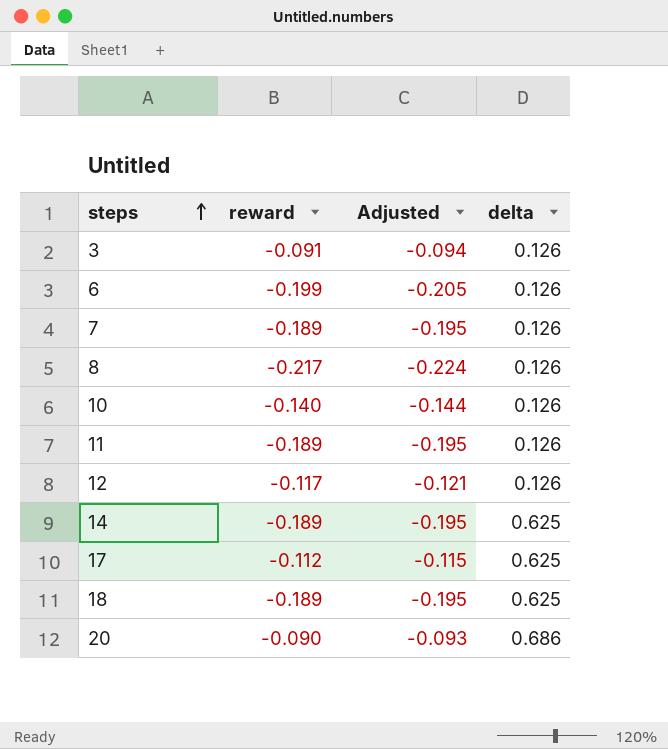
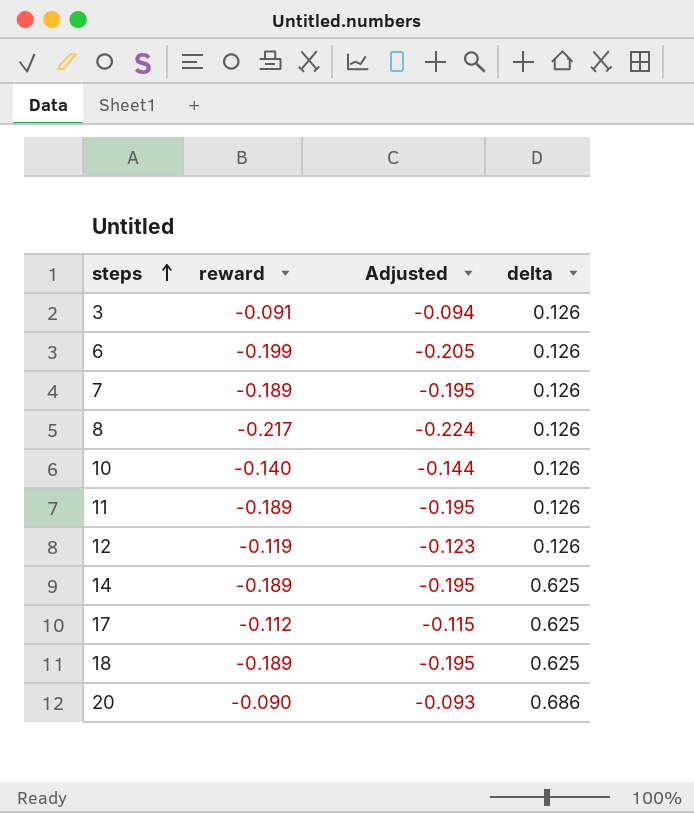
12 | reward: -0.117 -> -0.119
12 | Adjusted: -0.121 -> -0.123

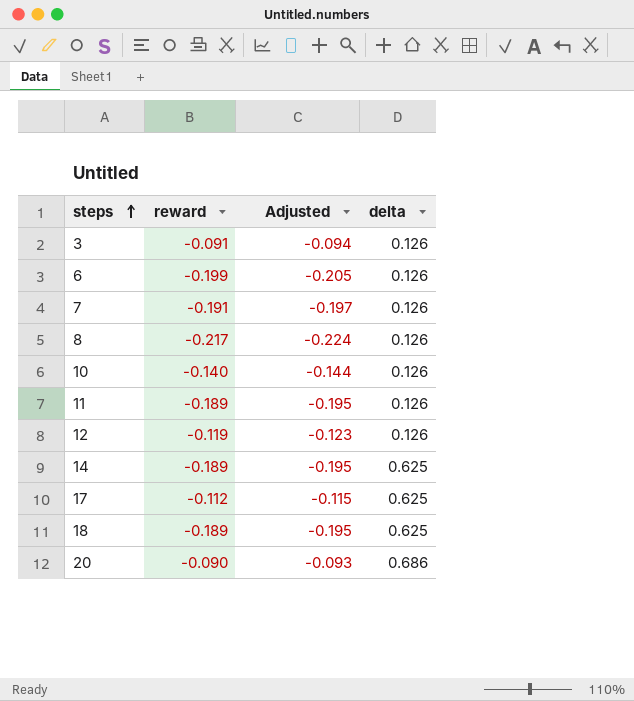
7 | reward: -0.189 -> -0.191
7 | Adjusted: -0.195 -> -0.197

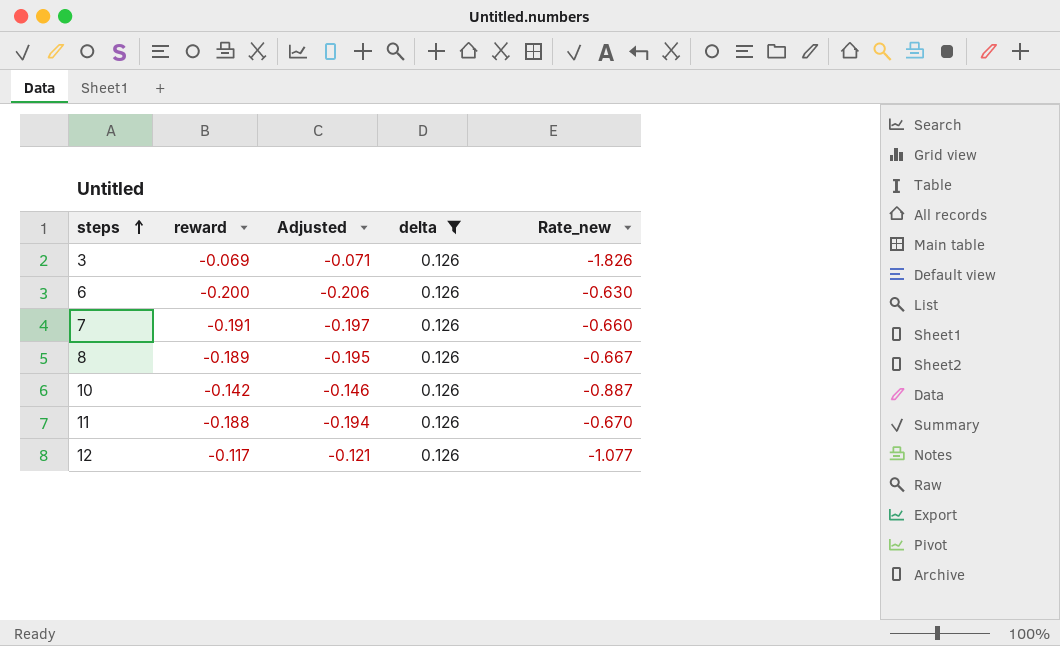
filter: none -> delta = 0.126
column Rate_new | formula: none -> [delta] / [reward]
3 | reward: -0.091 -> -0.069
3 | Adjusted: -0.094 -> -0.071
6 | reward: -0.199 -> -0.200
6 | Adjusted: -0.205 -> -0.206
8 | reward: -0.217 -> -0.189
8 | Adjusted: -0.224 -> -0.195
10 | reward: -0.140 -> -0.142
10 | Adjusted: -0.144 -> -0.146
11 | reward: -0.189 -> -0.188
11 | Adjusted: -0.195 -> -0.194
12 | reward: -0.119 -> -0.117
12 | Adjusted: -0.123 -> -0.121

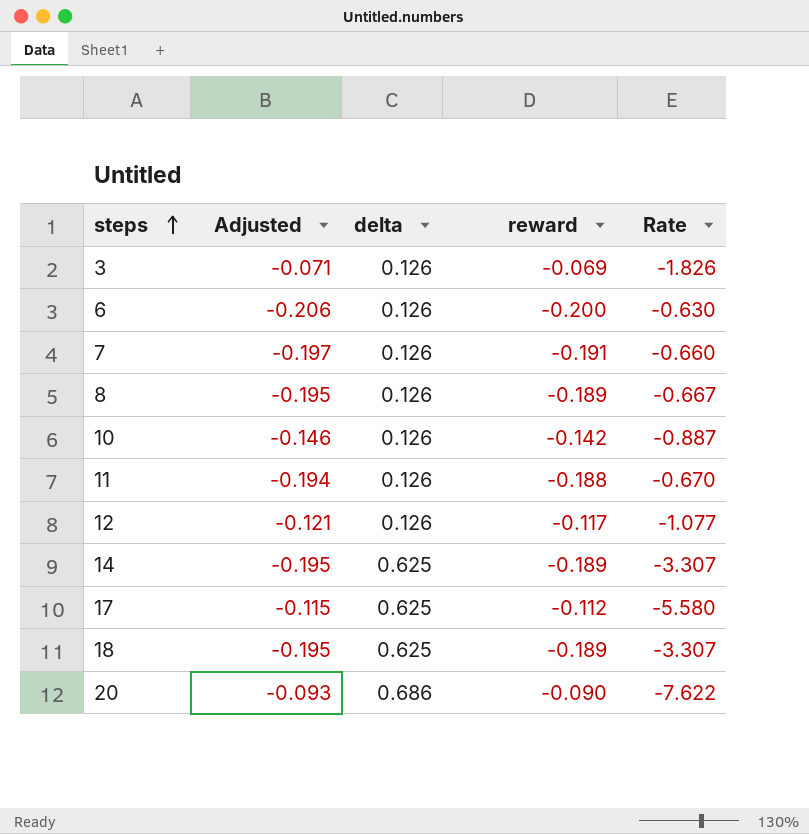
filter: delta = 0.126 -> none
column reward | position: 2 -> 4
column name: Rate_new -> Rate

